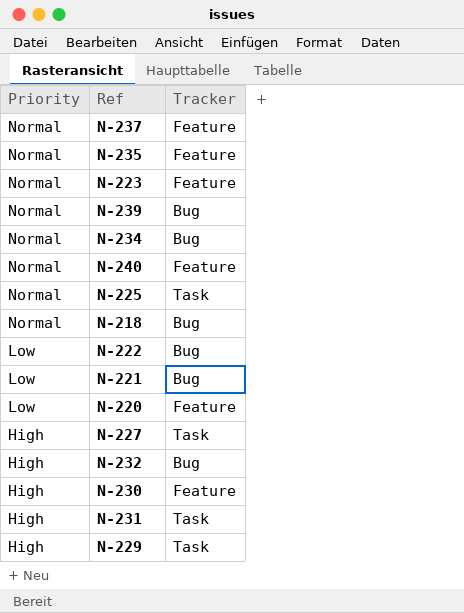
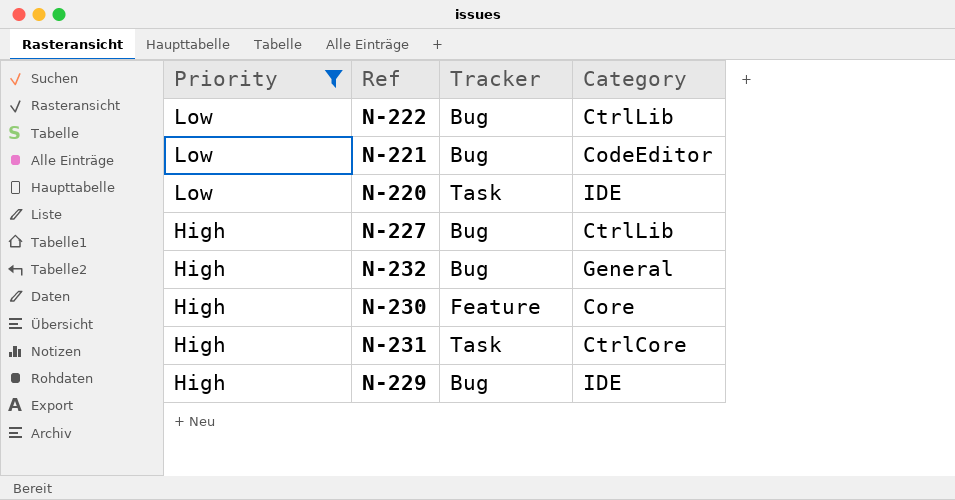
filter: none -> Priority != Normal
column Category | position: none -> 4
N-220 | Tracker: Feature -> Task
N-227 | Tracker: Task -> Bug
N-229 | Tracker: Task -> Bug

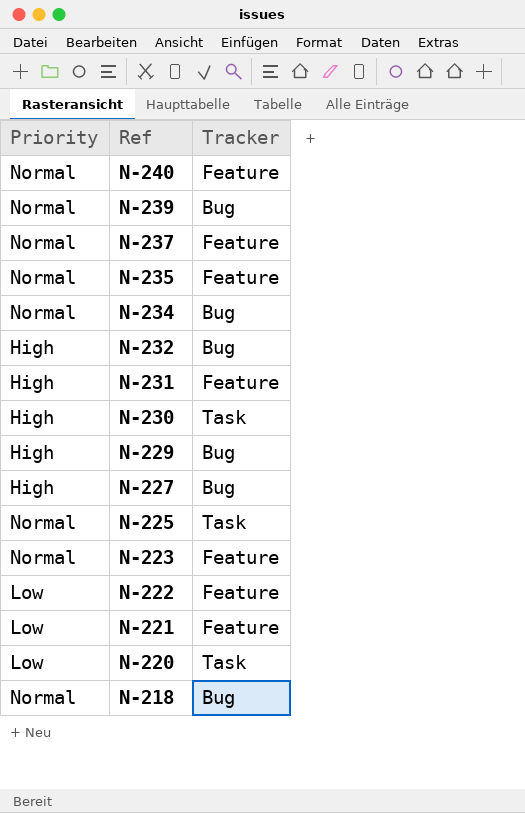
filter: Priority != Normal -> none
row order: Priority descending -> Ref descending
column Category | position: 4 -> none
N-231 | Tracker: Task -> Feature
N-230 | Tracker: Feature -> Task
N-222 | Tracker: Bug -> Feature
N-221 | Tracker: Bug -> Feature

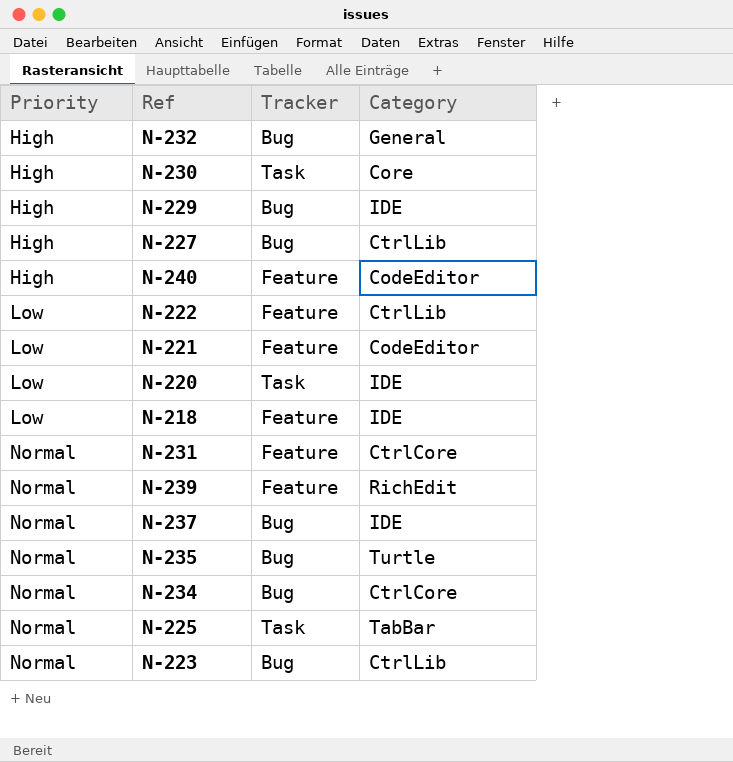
row order: Ref descending -> Priority ascending
column Category | position: none -> 4
N-240 | Priority: Normal -> High
N-218 | Priority: Normal -> Low
N-218 | Tracker: Bug -> Feature
N-231 | Priority: High -> Normal
N-239 | Tracker: Bug -> Feature
N-237 | Tracker: Feature -> Bug
N-235 | Tracker: Feature -> Bug
N-223 | Tracker: Feature -> Bug

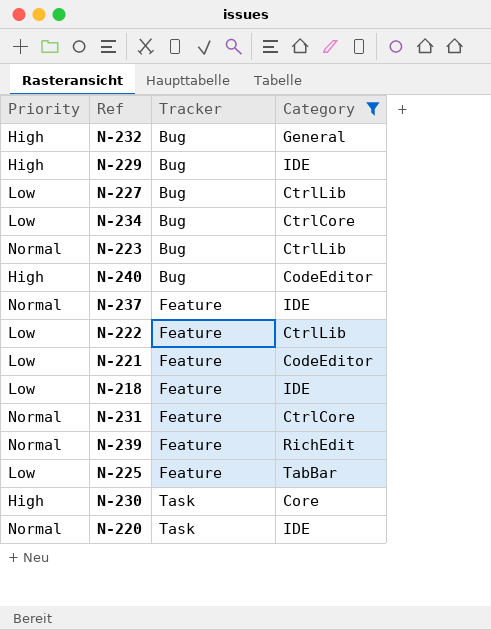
filter: none -> Category != Turtle
row order: Priority ascending -> Tracker ascending
N-227 | Priority: High -> Low
N-234 | Priority: Normal -> Low
N-240 | Tracker: Feature -> Bug
N-237 | Tracker: Bug -> Feature
N-225 | Priority: Normal -> Low
N-225 | Tracker: Task -> Feature
N-220 | Priority: Low -> Normal

